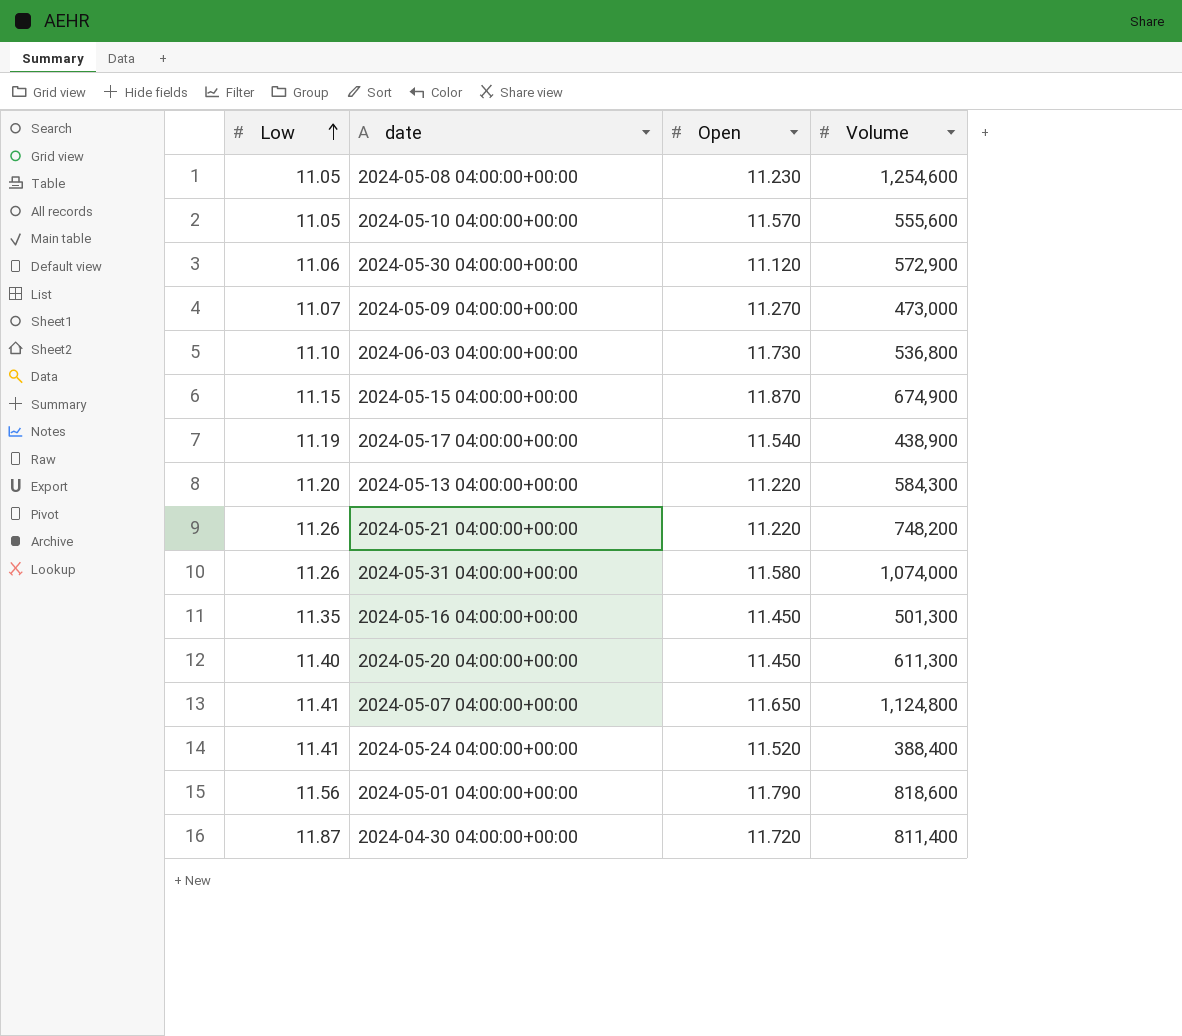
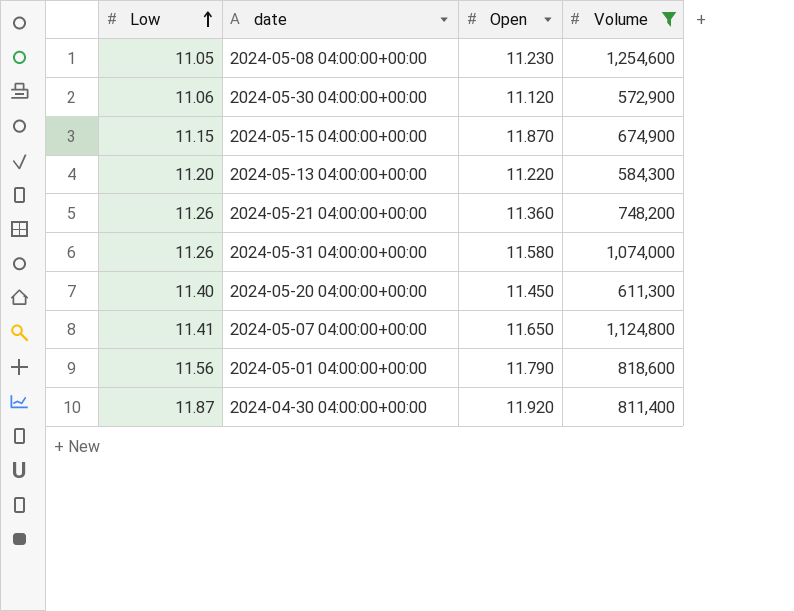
filter: none -> Volume >= 572,900
2024-05-21 04:00:00+00:00 | Open: 11.220 -> 11.360
2024-04-30 04:00:00+00:00 | Open: 11.720 -> 11.920

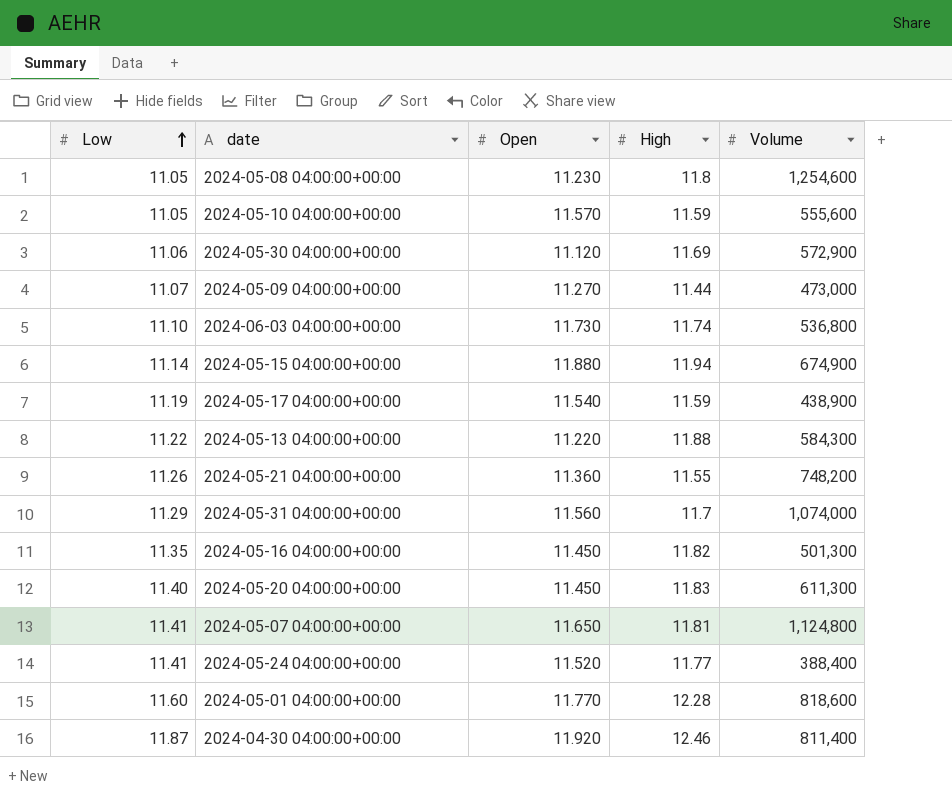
filter: Volume >= 572,900 -> none
column High | position: none -> 4
2024-05-15 04:00:00+00:00 | Low: 11.15 -> 11.14
2024-05-15 04:00:00+00:00 | Open: 11.870 -> 11.880
2024-05-13 04:00:00+00:00 | Low: 11.20 -> 11.22
2024-05-31 04:00:00+00:00 | Low: 11.26 -> 11.29
2024-05-31 04:00:00+00:00 | Open: 11.580 -> 11.560
2024-05-01 04:00:00+00:00 | Low: 11.56 -> 11.60
2024-05-01 04:00:00+00:00 | Open: 11.790 -> 11.770

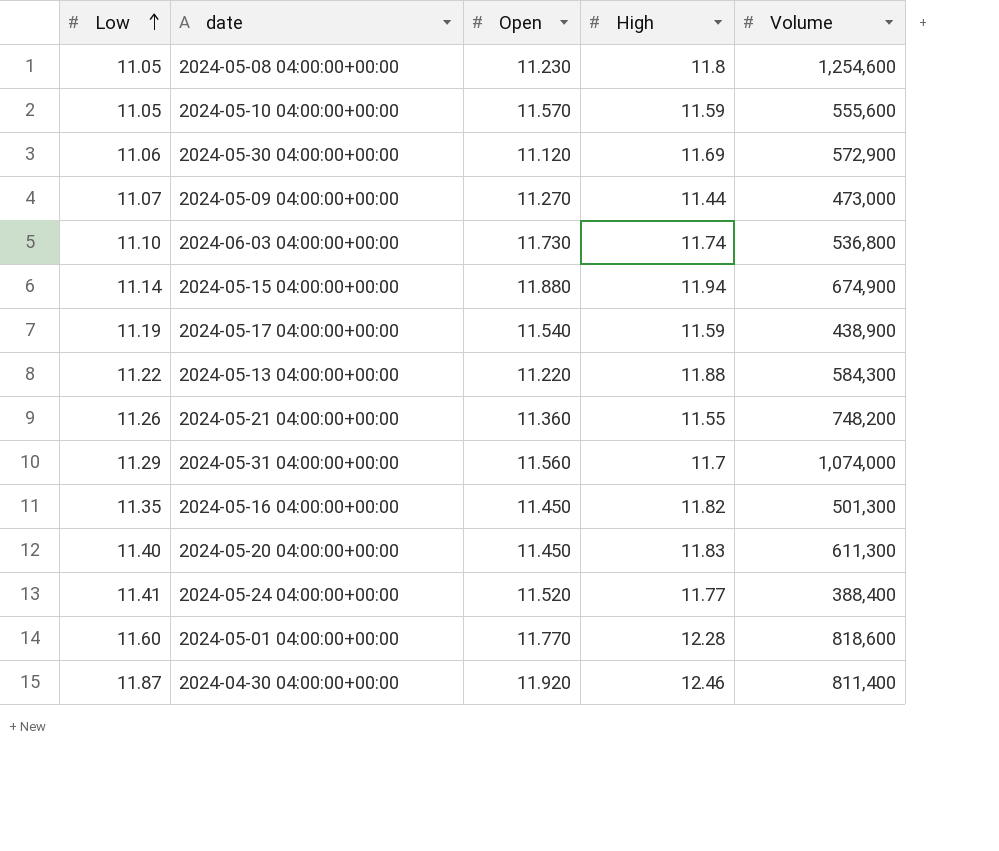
row 2024-05-07 04:00:00+00:00: 11.41 | 11.650 | 11.81 | 1,124,800 -> none

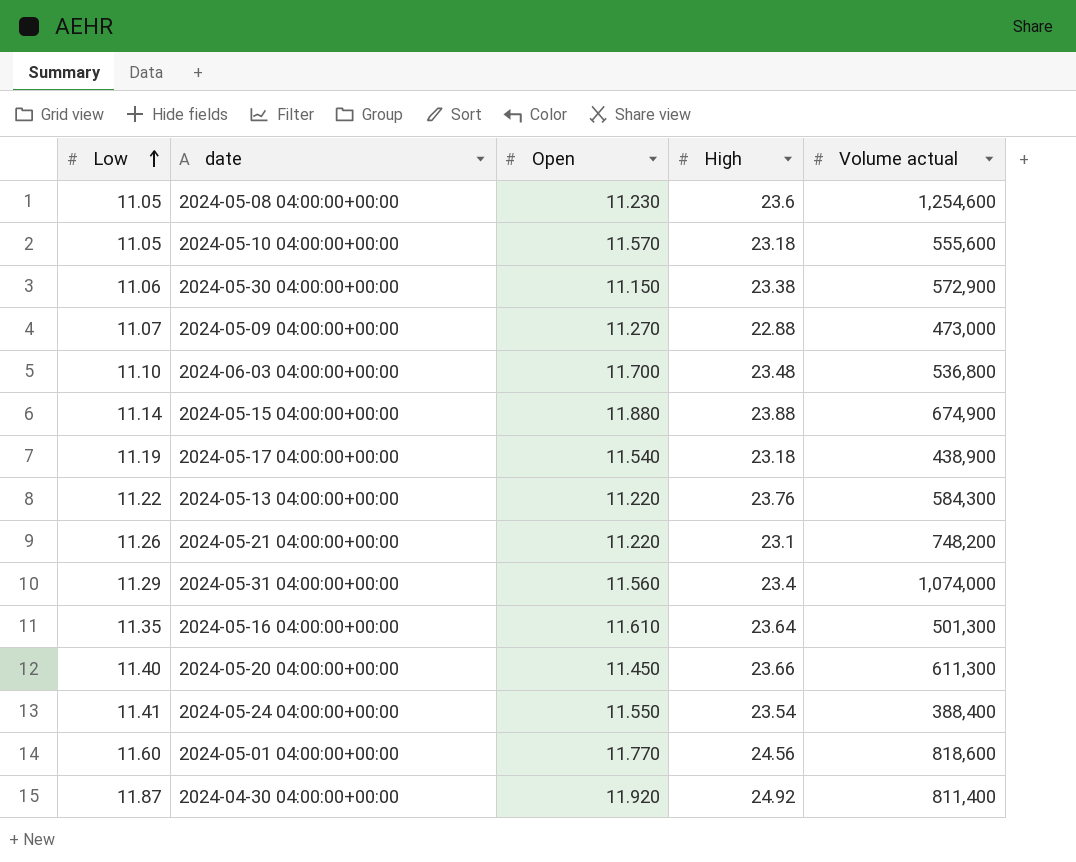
column name: Volume -> Volume actual
2024-05-08 04:00:00+00:00 | High: 11.8 -> 23.6
2024-05-10 04:00:00+00:00 | High: 11.59 -> 23.18
2024-05-30 04:00:00+00:00 | Open: 11.120 -> 11.150
2024-05-30 04:00:00+00:00 | High: 11.69 -> 23.38
2024-05-09 04:00:00+00:00 | High: 11.44 -> 22.88
2024-06-03 04:00:00+00:00 | Open: 11.730 -> 11.700
2024-06-03 04:00:00+00:00 | High: 11.74 -> 23.48
2024-05-15 04:00:00+00:00 | High: 11.94 -> 23.88
2024-05-17 04:00:00+00:00 | High: 11.59 -> 23.18
2024-05-13 04:00:00+00:00 | High: 11.88 -> 23.76
2024-05-21 04:00:00+00:00 | Open: 11.360 -> 11.220
2024-05-21 04:00:00+00:00 | High: 11.55 -> 23.1
2024-05-31 04:00:00+00:00 | High: 11.7 -> 23.4
2024-05-16 04:00:00+00:00 | Open: 11.450 -> 11.610
2024-05-16 04:00:00+00:00 | High: 11.82 -> 23.64
2024-05-20 04:00:00+00:00 | High: 11.83 -> 23.66
2024-05-24 04:00:00+00:00 | Open: 11.520 -> 11.550
2024-05-24 04:00:00+00:00 | High: 11.77 -> 23.54
2024-05-01 04:00:00+00:00 | High: 12.28 -> 24.56
2024-04-30 04:00:00+00:00 | High: 12.46 -> 24.92

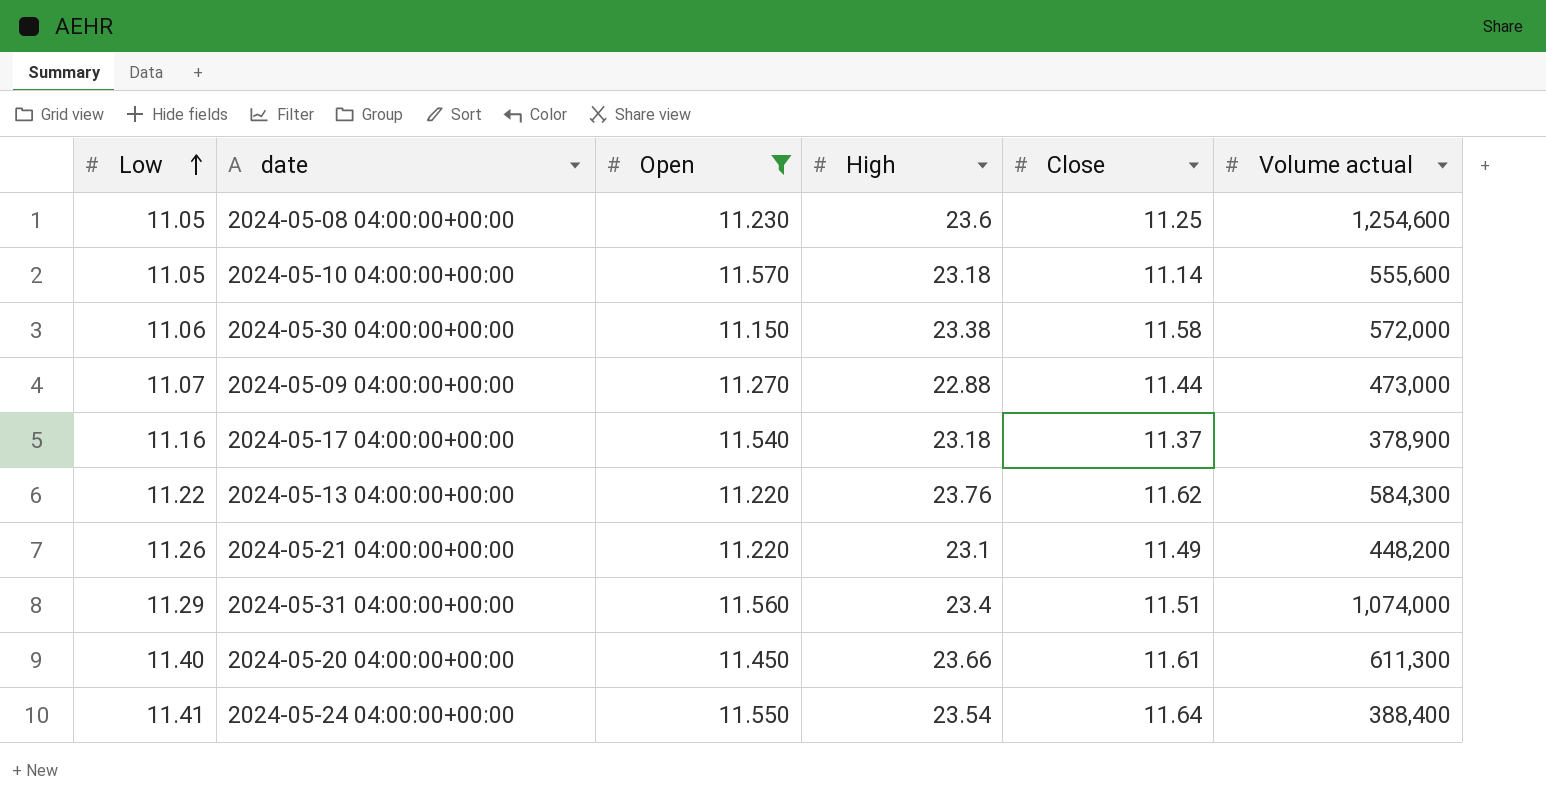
filter: none -> Open <= 11.570
column Close | position: none -> 5
2024-05-30 04:00:00+00:00 | Volume actual: 572,900 -> 572,000
2024-05-17 04:00:00+00:00 | Low: 11.19 -> 11.16
2024-05-17 04:00:00+00:00 | Volume actual: 438,900 -> 378,900
2024-05-21 04:00:00+00:00 | Volume actual: 748,200 -> 448,200

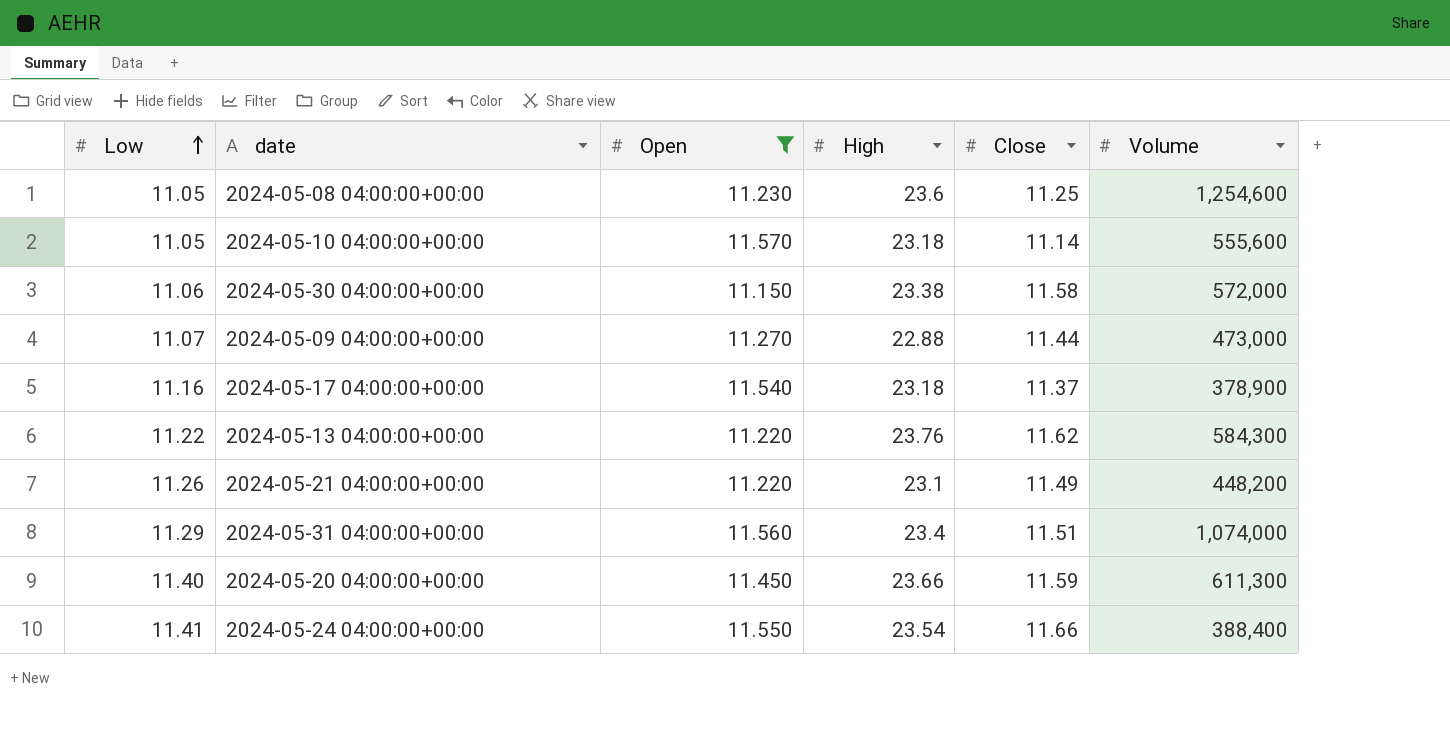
column name: Volume actual -> Volume
2024-05-20 04:00:00+00:00 | Close: 11.61 -> 11.59
2024-05-24 04:00:00+00:00 | Close: 11.64 -> 11.66

